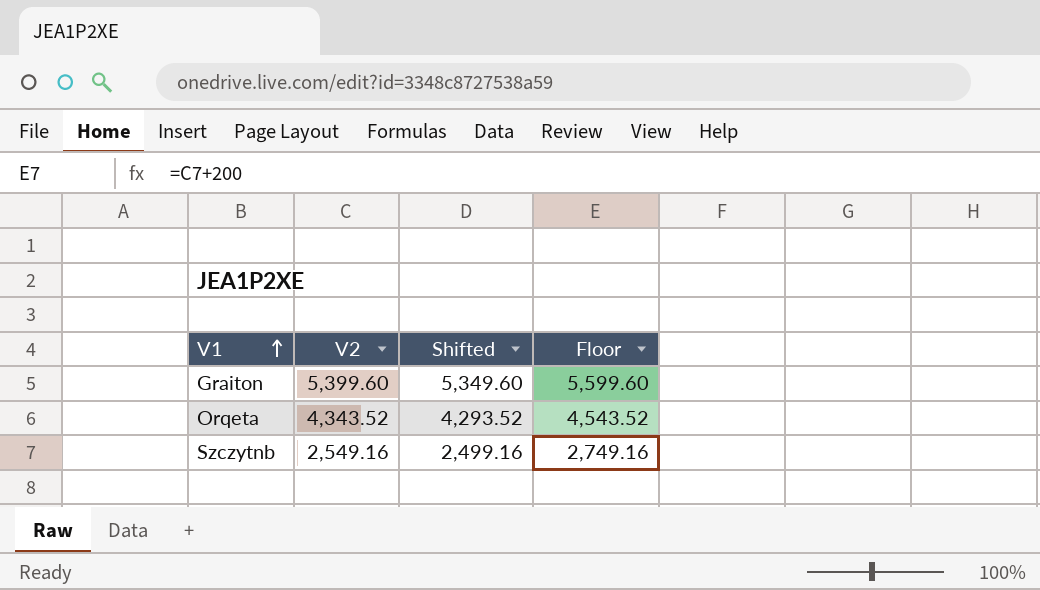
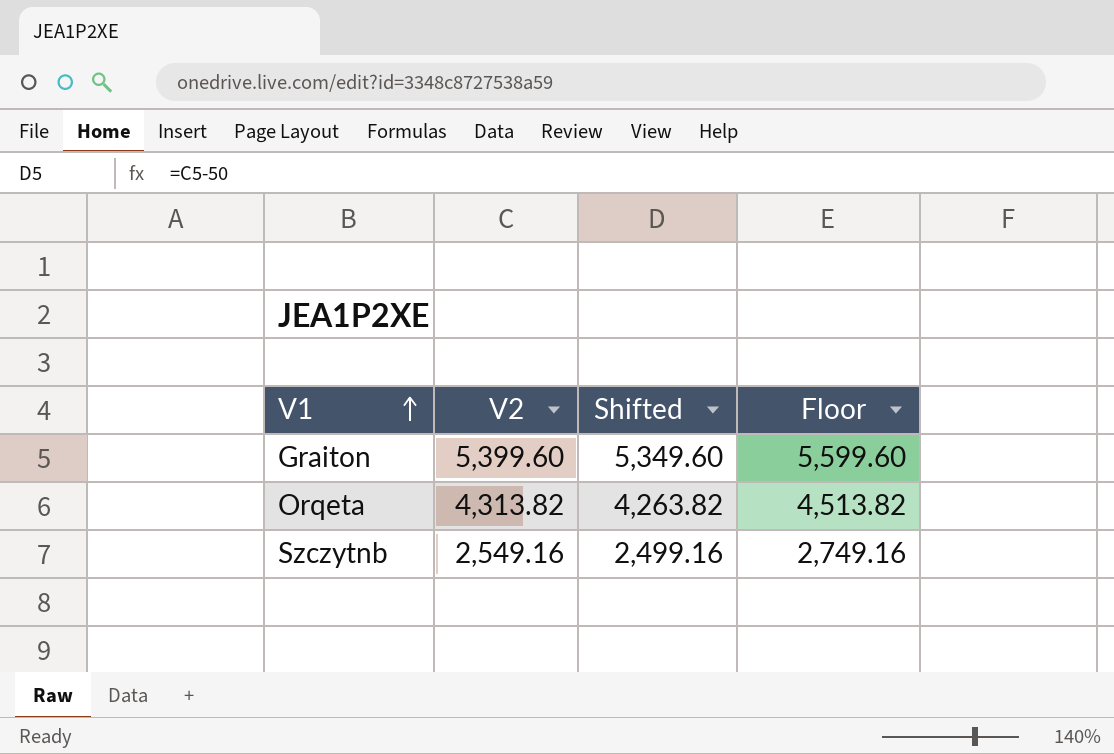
Orqeta | V2: 4,343.52 -> 4,313.82
Orqeta | Shifted: 4,293.52 -> 4,263.82
Orqeta | Floor: 4,543.52 -> 4,513.82

